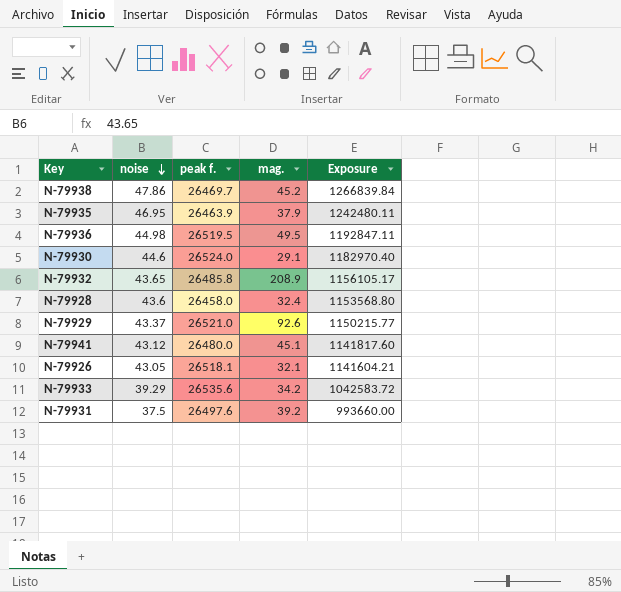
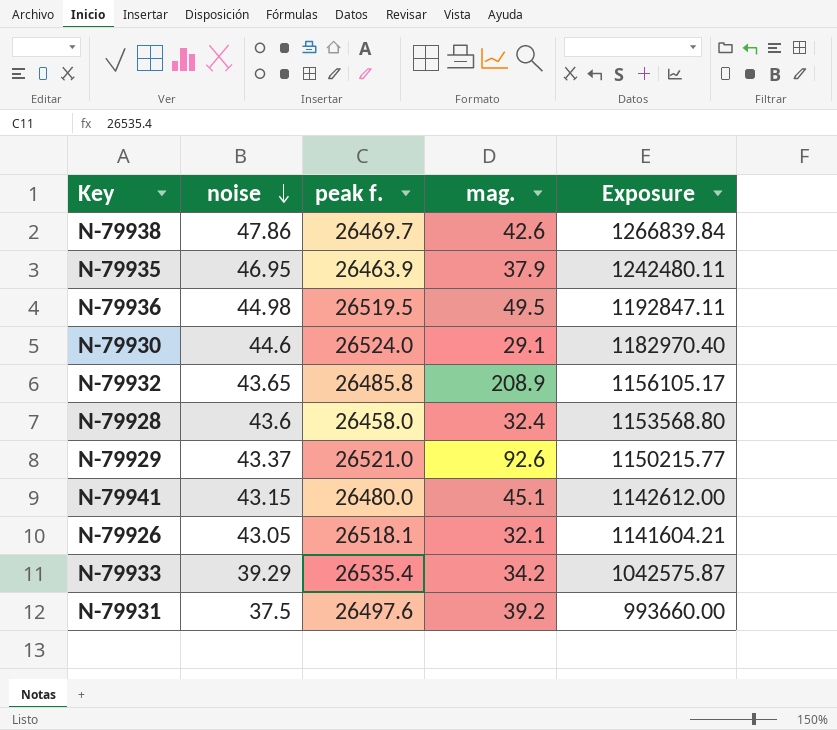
N-79938 | mag.: 45.2 -> 42.6
N-79941 | noise: 43.12 -> 43.15
N-79941 | Exposure: 1141817.60 -> 1142612.00
N-79933 | peak f.: 26535.6 -> 26535.4
N-79933 | Exposure: 1042583.72 -> 1042575.87

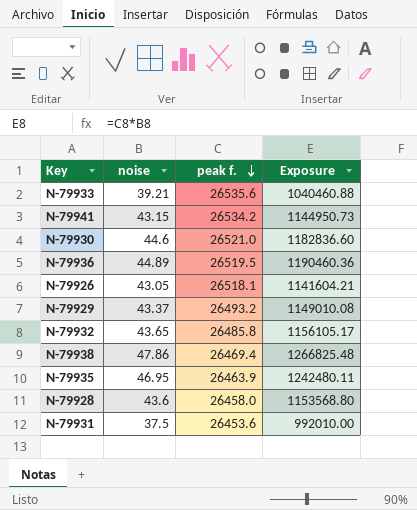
row order: noise descending -> peak f. descending
column mag. | position: 4 -> none
N-79933 | noise: 39.29 -> 39.21
N-79933 | peak f.: 26535.4 -> 26535.6
N-79933 | Exposure: 1042575.87 -> 1040460.88
N-79941 | peak f.: 26480.0 -> 26534.2
N-79941 | Exposure: 1142612.00 -> 1144950.73
N-79930 | peak f.: 26524.0 -> 26521.0
N-79930 | Exposure: 1182970.40 -> 1182836.60
N-79936 | noise: 44.98 -> 44.89
N-79936 | Exposure: 1192847.11 -> 1190460.36
N-79929 | peak f.: 26521.0 -> 26493.2
N-79929 | Exposure: 1150215.77 -> 1149010.08
N-79938 | peak f.: 26469.7 -> 26469.4
N-79938 | Exposure: 1266839.84 -> 1266825.48
N-79931 | peak f.: 26497.6 -> 26453.6
N-79931 | Exposure: 993660.00 -> 992010.00

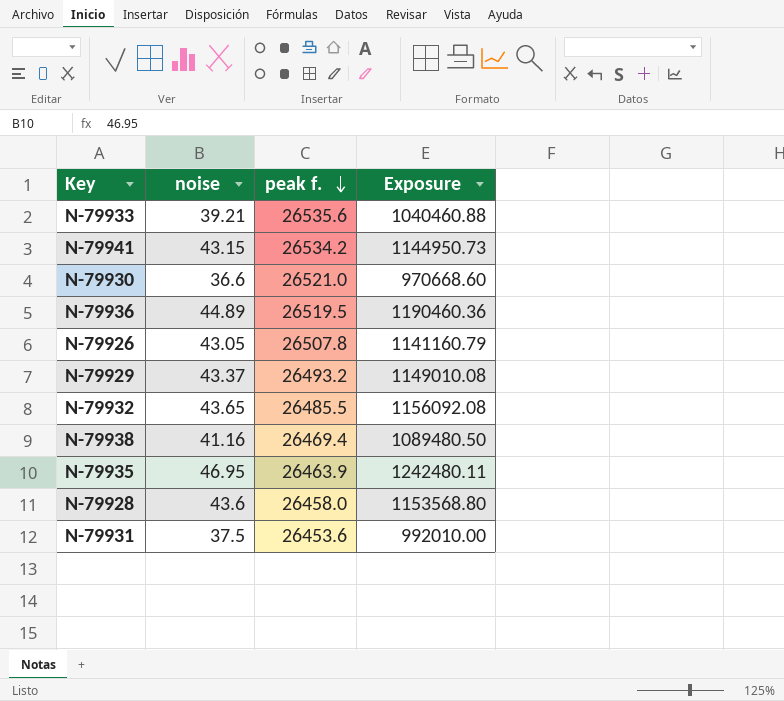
N-79930 | noise: 44.6 -> 36.6
N-79930 | Exposure: 1182836.60 -> 970668.60
N-79926 | peak f.: 26518.1 -> 26507.8
N-79926 | Exposure: 1141604.21 -> 1141160.79
N-79932 | peak f.: 26485.8 -> 26485.5
N-79932 | Exposure: 1156105.17 -> 1156092.08
N-79938 | noise: 47.86 -> 41.16
N-79938 | Exposure: 1266825.48 -> 1089480.50

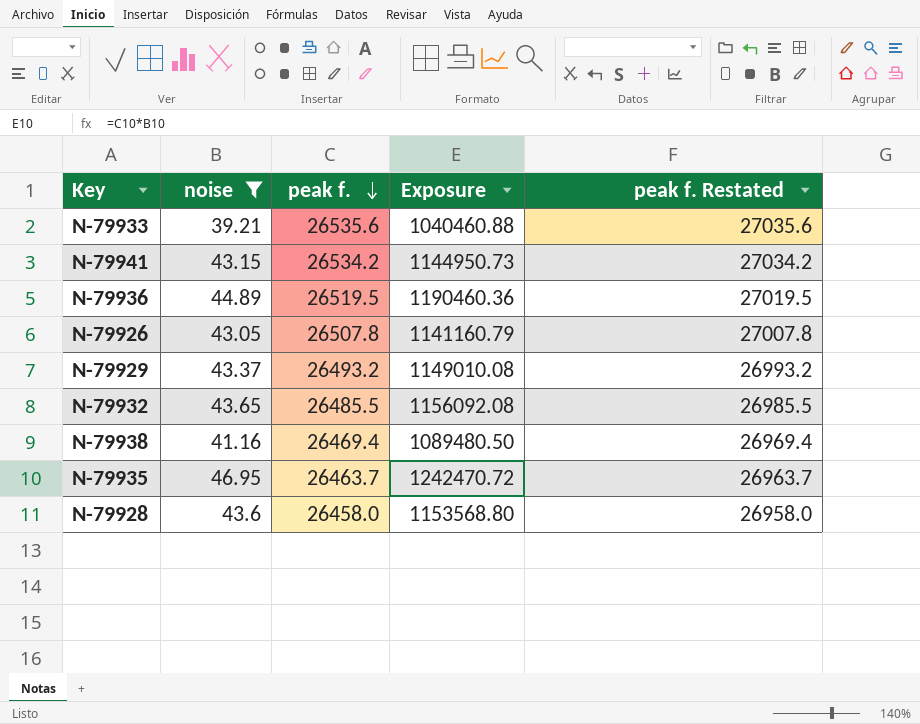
filter: none -> noise >= 39.21
column peak f. Restated | formula: none -> [peak f.] + 500
N-79935 | peak f.: 26463.9 -> 26463.7
N-79935 | Exposure: 1242480.11 -> 1242470.72

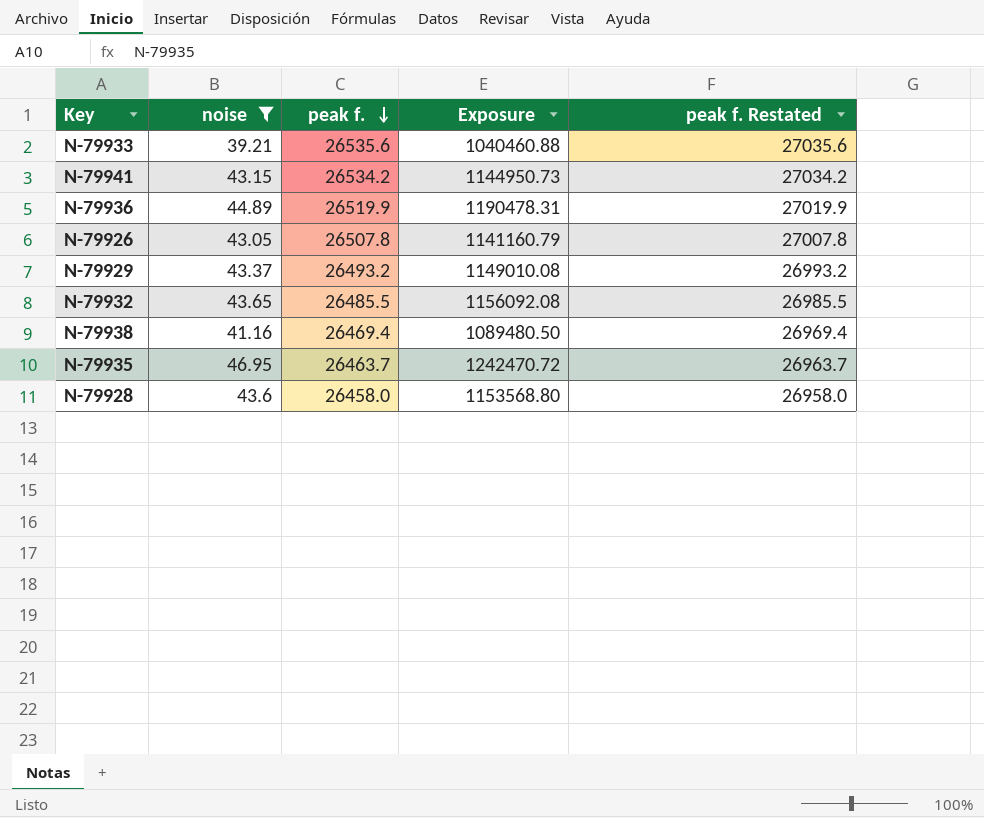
N-79936 | peak f.: 26519.5 -> 26519.9
N-79936 | Exposure: 1190460.36 -> 1190478.31
N-79936 | peak f. Restated: 27019.5 -> 27019.9

